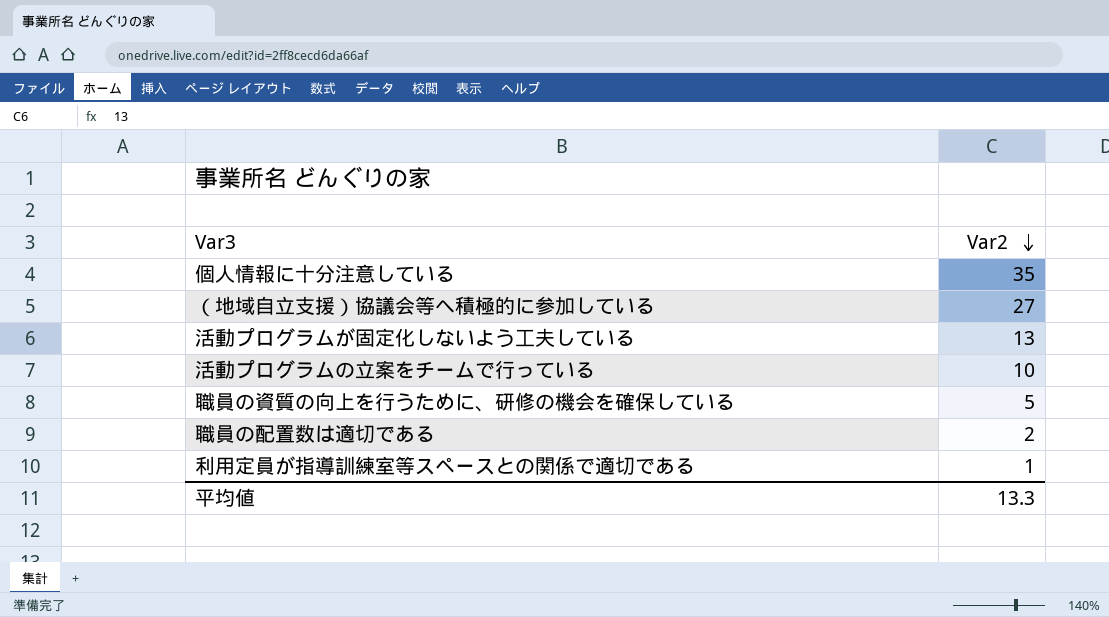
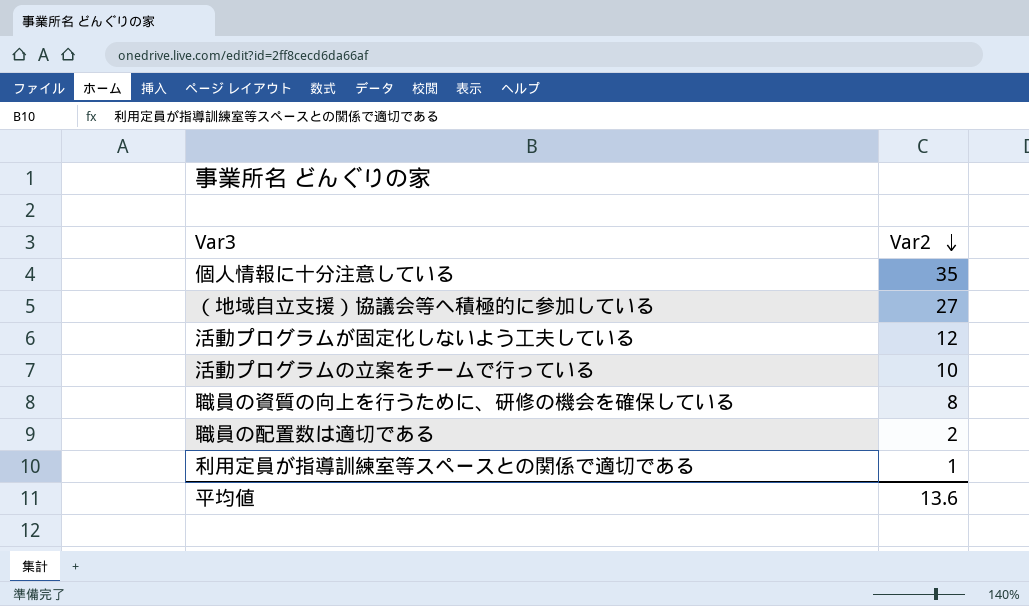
活動プログラムが固定化しないよう工夫している | Var2: 13 -> 12
職員の資質の向上を行うために、研修の機会を確保している | Var2: 5 -> 8
平均値 | Var2: 13.3 -> 13.6

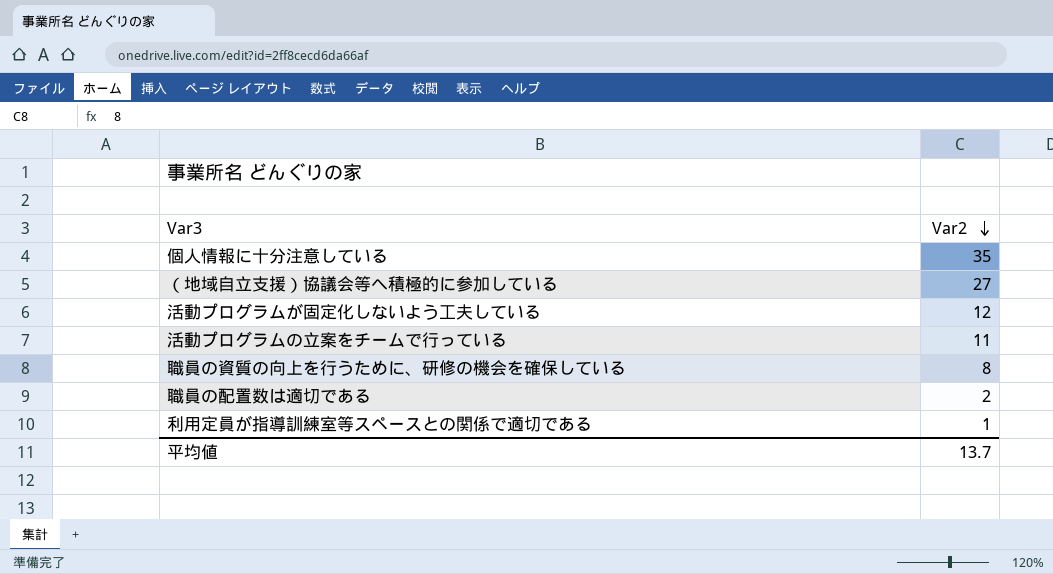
活動プログラムの立案をチームで行っている | Var2: 10 -> 11
平均値 | Var2: 13.6 -> 13.7

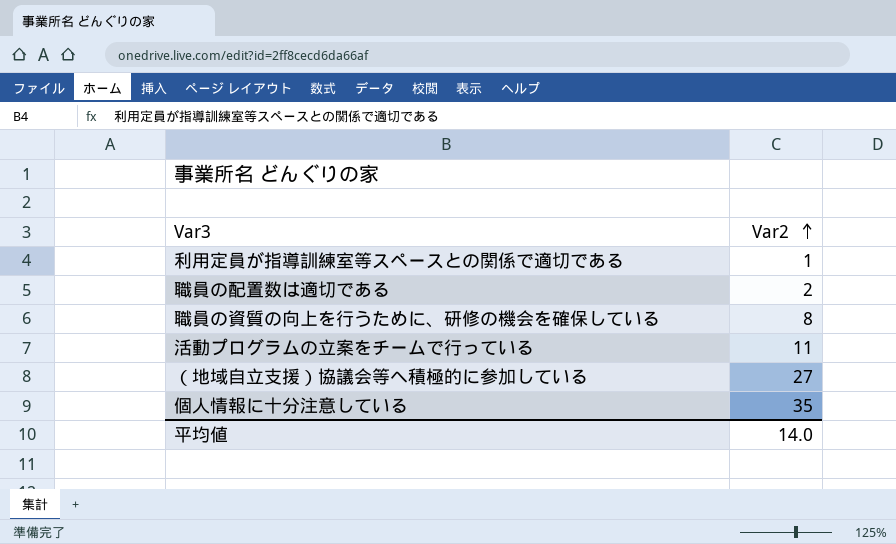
row order: Var2 descending -> Var2 ascending
row 活動プログラムが固定化しないよう工夫している: 12 -> none
平均値 | Var2: 13.7 -> 14.0

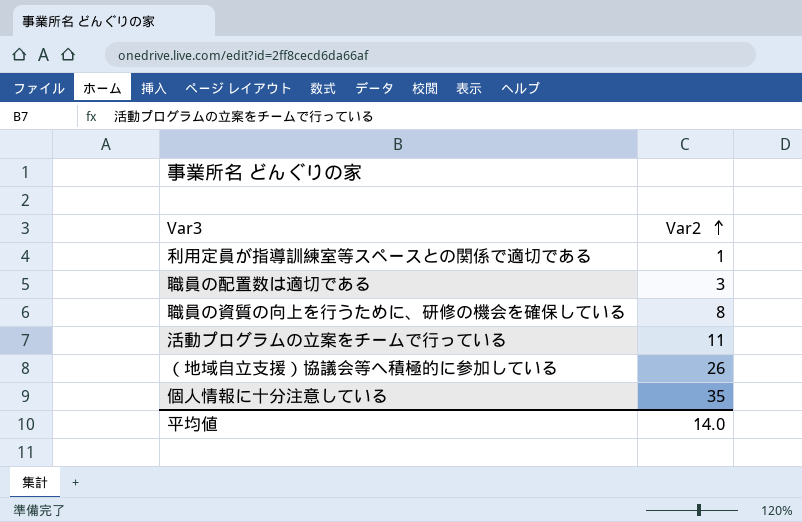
職員の配置数は適切である | Var2: 2 -> 3
（地域自立支援）協議会等へ積極的に参加している | Var2: 27 -> 26

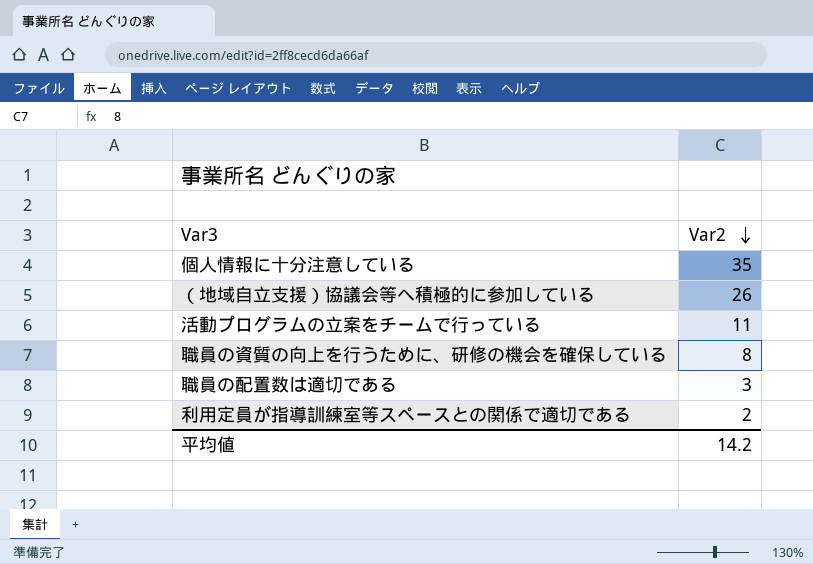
row order: Var2 ascending -> Var2 descending
利用定員が指導訓練室等スペースとの関係で適切である | Var2: 1 -> 2
平均値 | Var2: 14.0 -> 14.2

